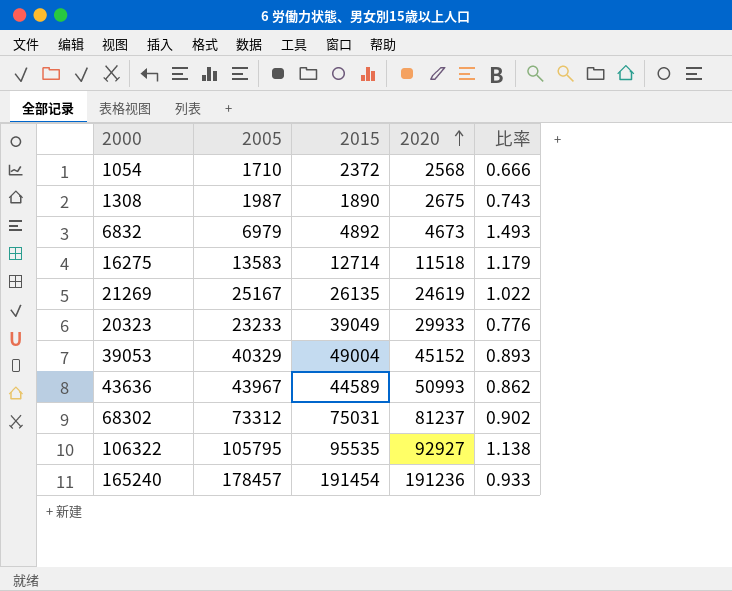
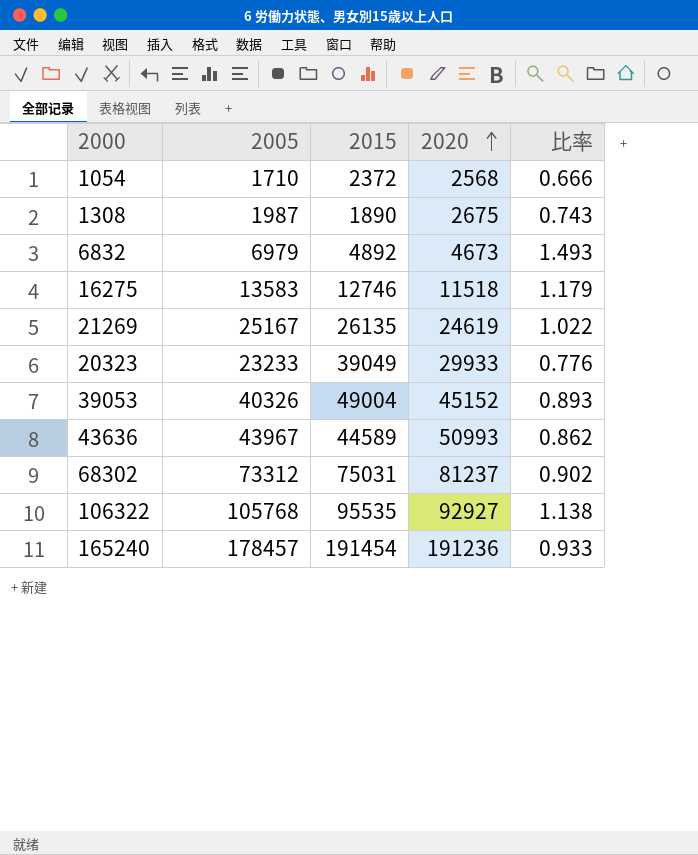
16275 | 2015: 12714 -> 12746
39053 | 2005: 40329 -> 40326
106322 | 2005: 105795 -> 105768

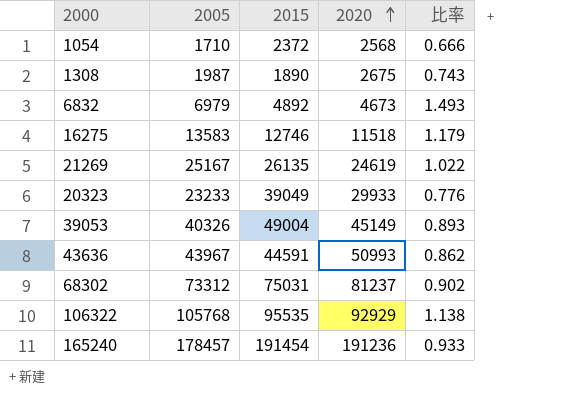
39053 | 2020: 45152 -> 45149
43636 | 2015: 44589 -> 44591
106322 | 2020: 92927 -> 92929

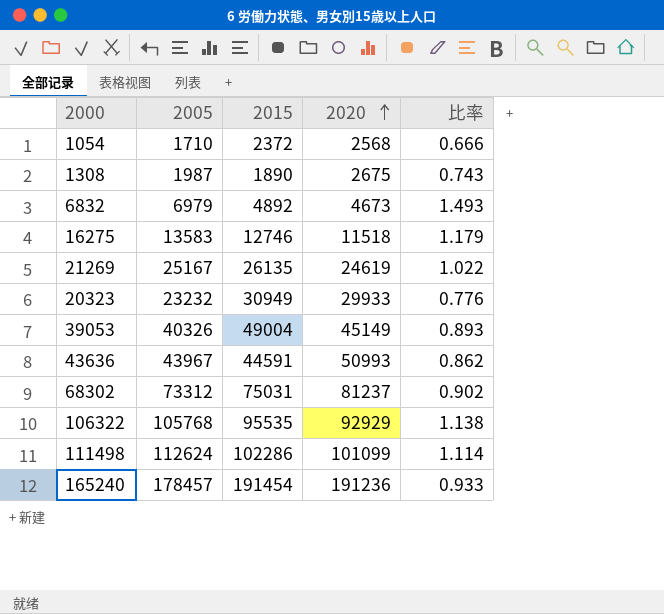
20323 | 2005: 23233 -> 23232
20323 | 2015: 39049 -> 30949
row 111498: none -> 112624 | 102286 | 101099 | 1.114

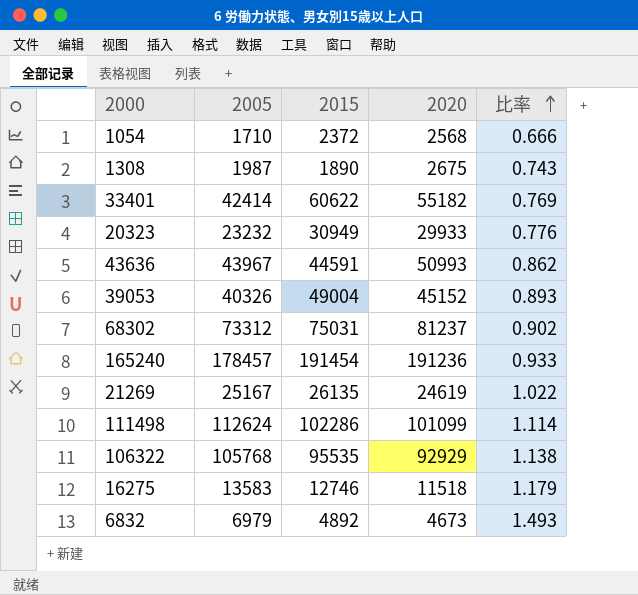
row order: 2020 ascending -> 比率 ascending
row 33401: none -> 42414 | 60622 | 55182 | 0.769
39053 | 2020: 45149 -> 45152

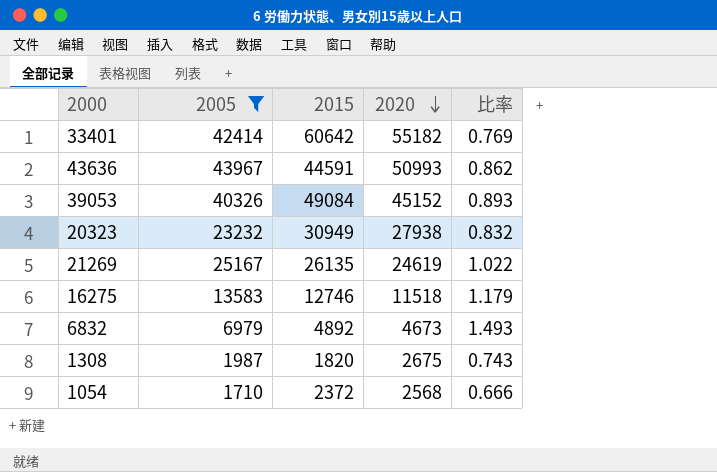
filter: none -> 2005 <= 43967
row order: 比率 ascending -> 2020 descending
33401 | 2015: 60622 -> 60642
39053 | 2015: 49004 -> 49084
20323 | 2020: 29933 -> 27938
20323 | 比率: 0.776 -> 0.832
1308 | 2015: 1890 -> 1820

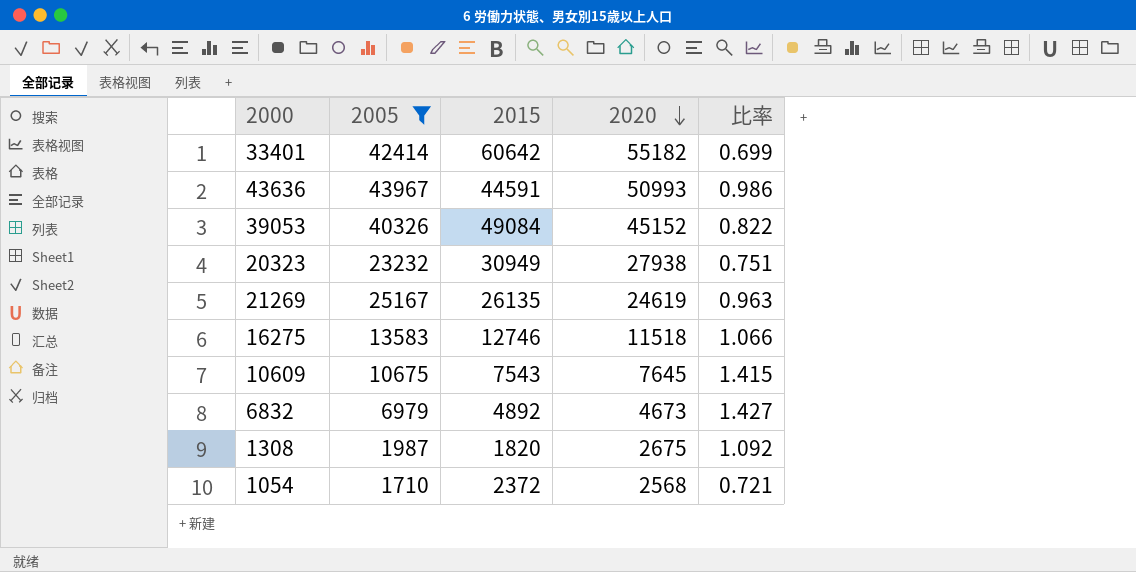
column 比率 | formula: [2005] / [2020] -> [2005] / [2015]
row 10609: none -> 10675 | 7543 | 7645 | 1.415

